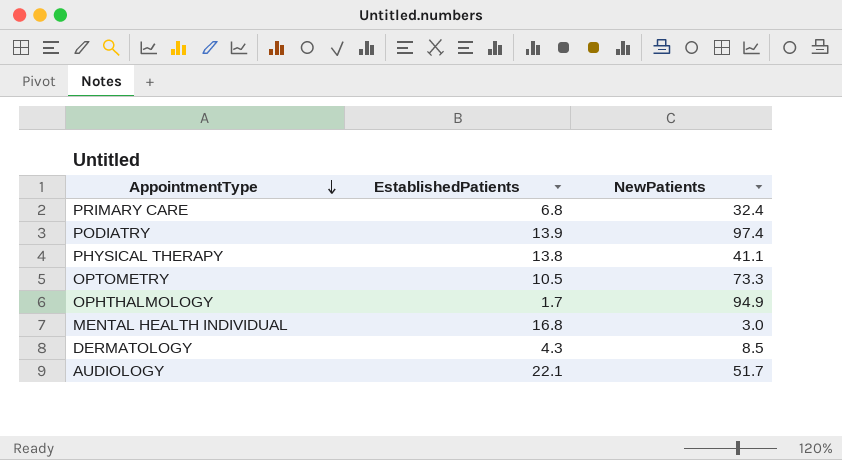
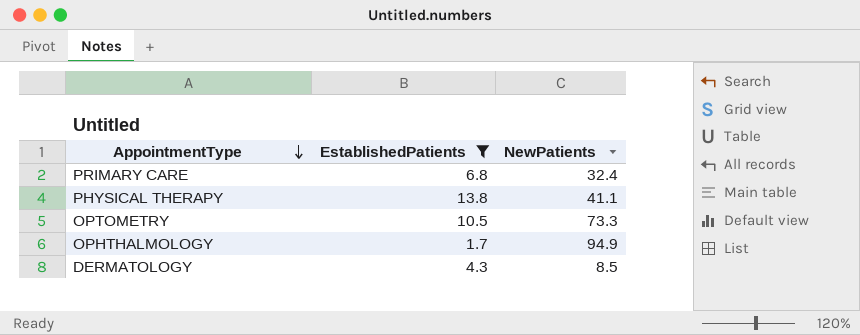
filter: none -> EstablishedPatients <= 13.8

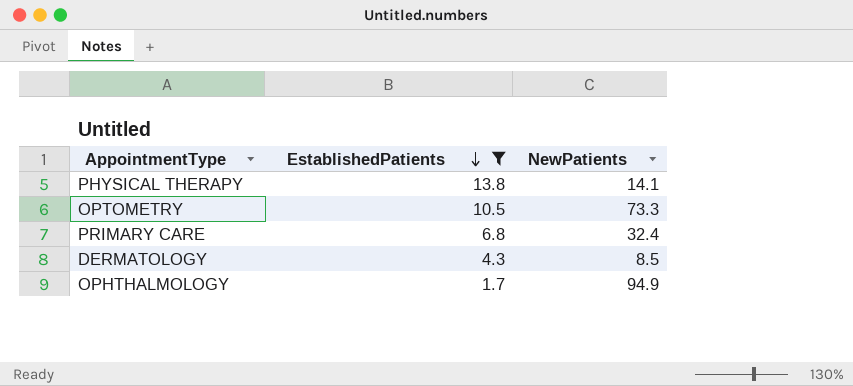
row order: AppointmentType descending -> EstablishedPatients descending
PHYSICAL THERAPY | NewPatients: 41.1 -> 14.1

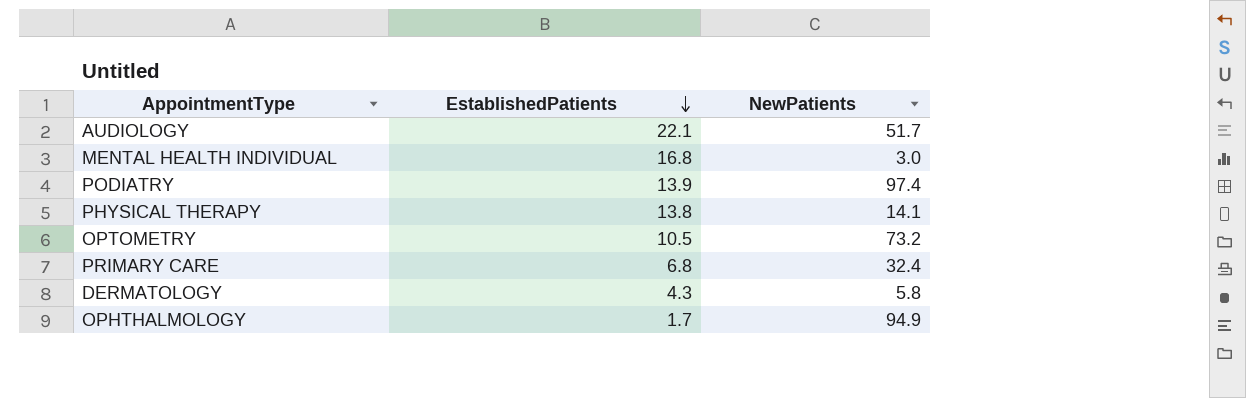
filter: EstablishedPatients <= 13.8 -> none
OPTOMETRY | NewPatients: 73.3 -> 73.2
DERMATOLOGY | NewPatients: 8.5 -> 5.8

